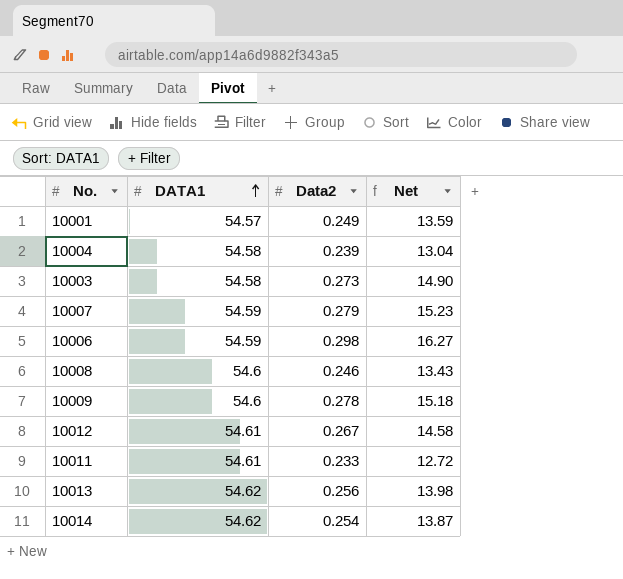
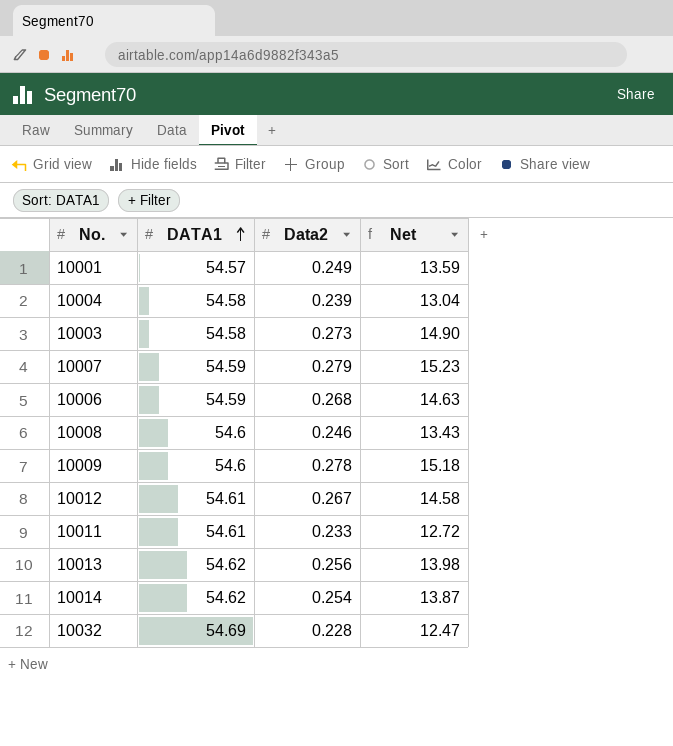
10006 | Data2: 0.298 -> 0.268
10006 | Net: 16.27 -> 14.63
row 10032: none -> 54.69 | 0.228 | 12.47

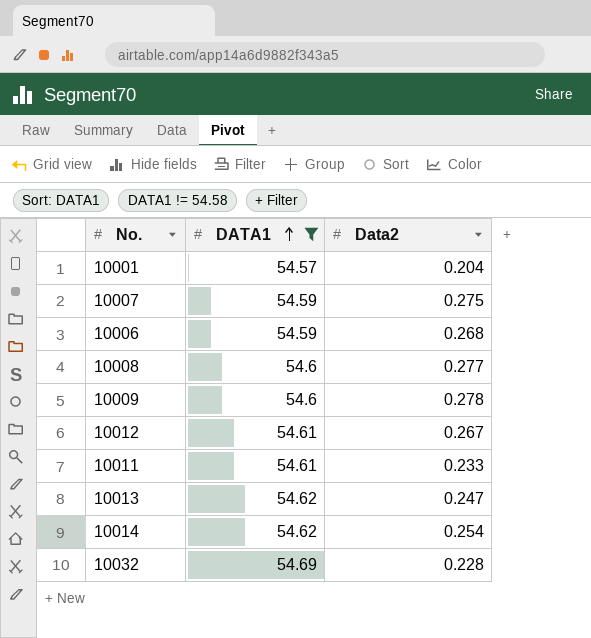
filter: none -> DATA1 != 54.58
column Net | formula: [DATA1] * [Data2] -> none
10001 | Data2: 0.249 -> 0.204
10007 | Data2: 0.279 -> 0.275
10008 | Data2: 0.246 -> 0.277
10013 | Data2: 0.256 -> 0.247

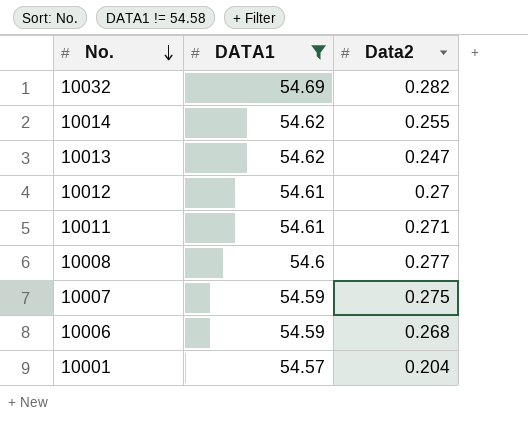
row order: DATA1 ascending -> No. descending
row 10009: 54.6 | 0.278 -> none
10032 | Data2: 0.228 -> 0.282
10014 | Data2: 0.254 -> 0.255
10012 | Data2: 0.267 -> 0.27
10011 | Data2: 0.233 -> 0.271

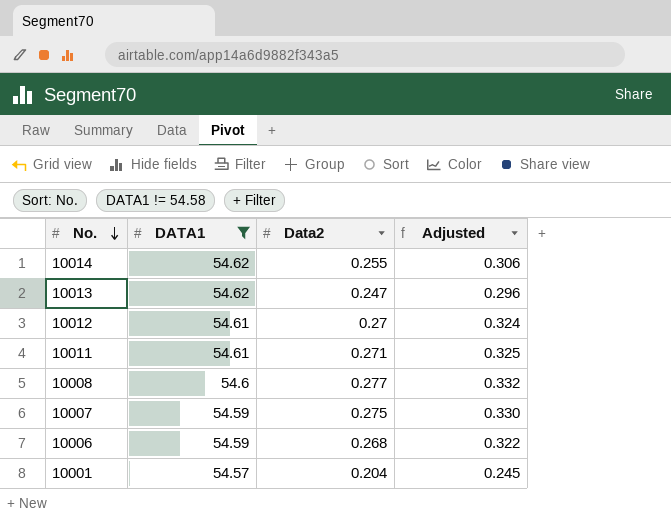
column Adjusted | formula: none -> [Data2] * 1.2
row 10032: 54.69 | 0.282 -> none

